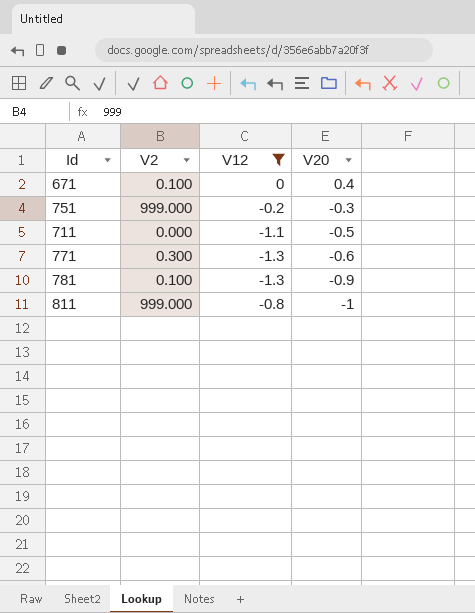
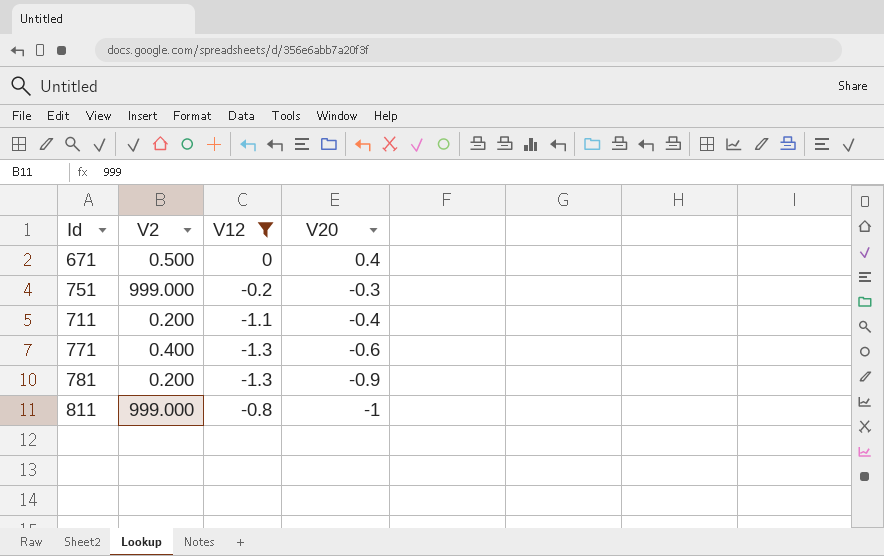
671 | V2: 0.100 -> 0.500
711 | V2: 0.000 -> 0.200
711 | V20: -0.5 -> -0.4
771 | V2: 0.300 -> 0.400
781 | V2: 0.100 -> 0.200

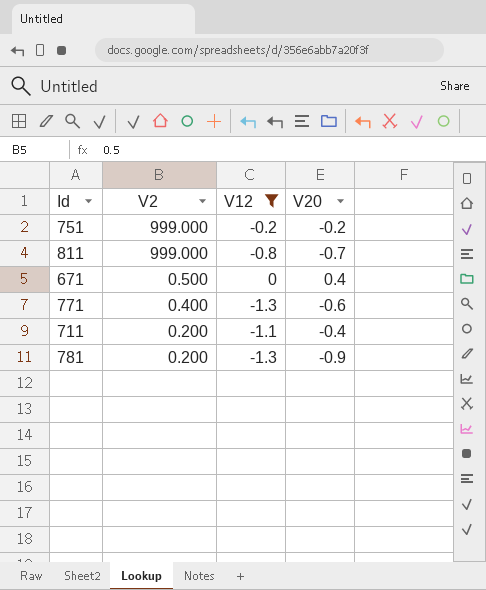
row order: V20 descending -> V2 descending
751 | V20: -0.3 -> -0.2
811 | V20: -1 -> -0.7

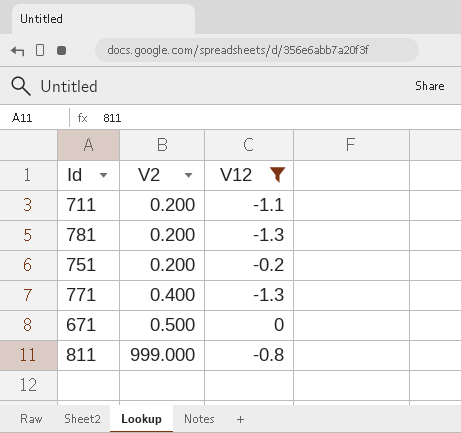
row order: V2 descending -> V2 ascending
column V20 | position: 4 -> none
751 | V2: 999.000 -> 0.200

